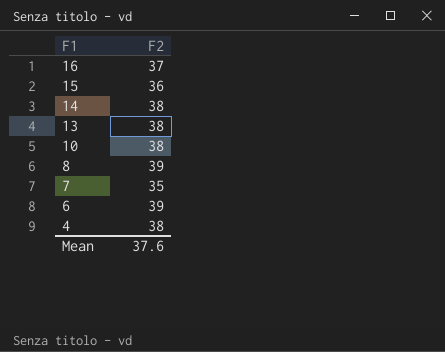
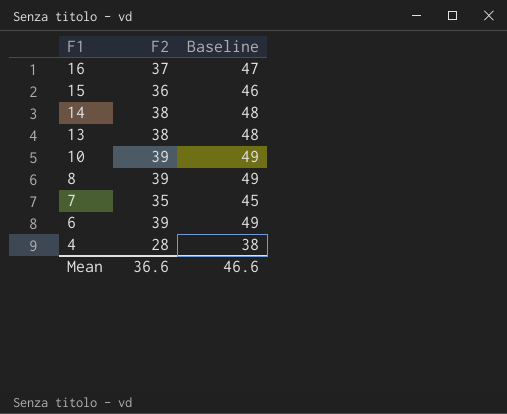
column Baseline | formula: none -> [F2] + 10
10 | F2: 38 -> 39
4 | F2: 38 -> 28
Mean | F2: 37.6 -> 36.6

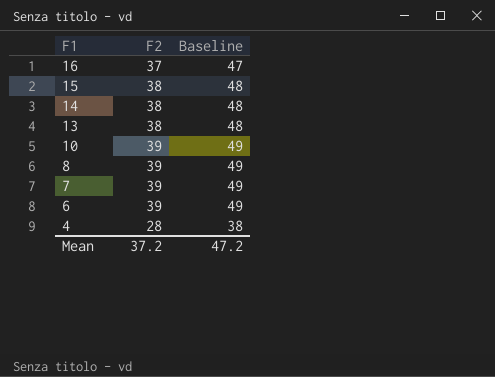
15 | F2: 36 -> 38
15 | Baseline: 46 -> 48
7 | F2: 35 -> 39
7 | Baseline: 45 -> 49
Mean | F2: 36.6 -> 37.2
Mean | Baseline: 46.6 -> 47.2

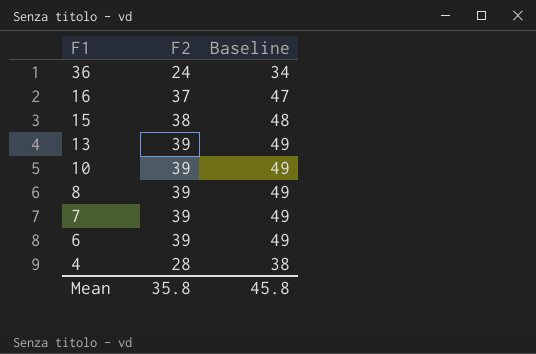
row 14: 38 | 48 -> none
row 36: none -> 24 | 34
13 | F2: 38 -> 39
13 | Baseline: 48 -> 49
Mean | F2: 37.2 -> 35.8
Mean | Baseline: 47.2 -> 45.8

